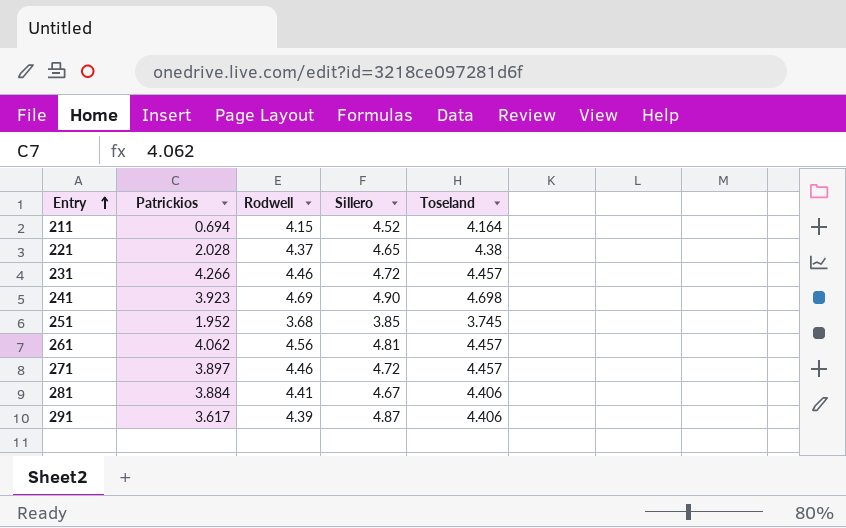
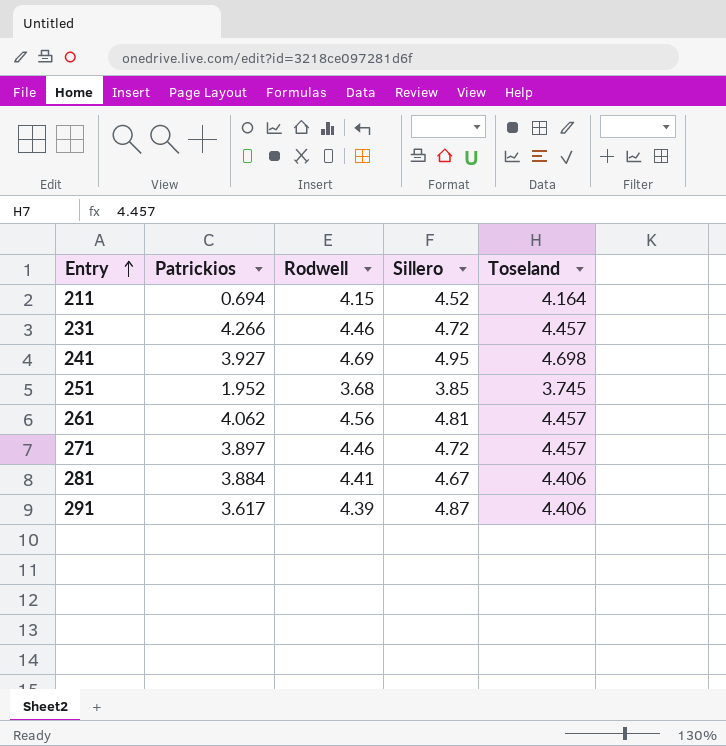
row 221: 2.028 | 4.37 | 4.65 | 4.38 -> none
241 | Patrickios: 3.923 -> 3.927
241 | Sillero: 4.90 -> 4.95

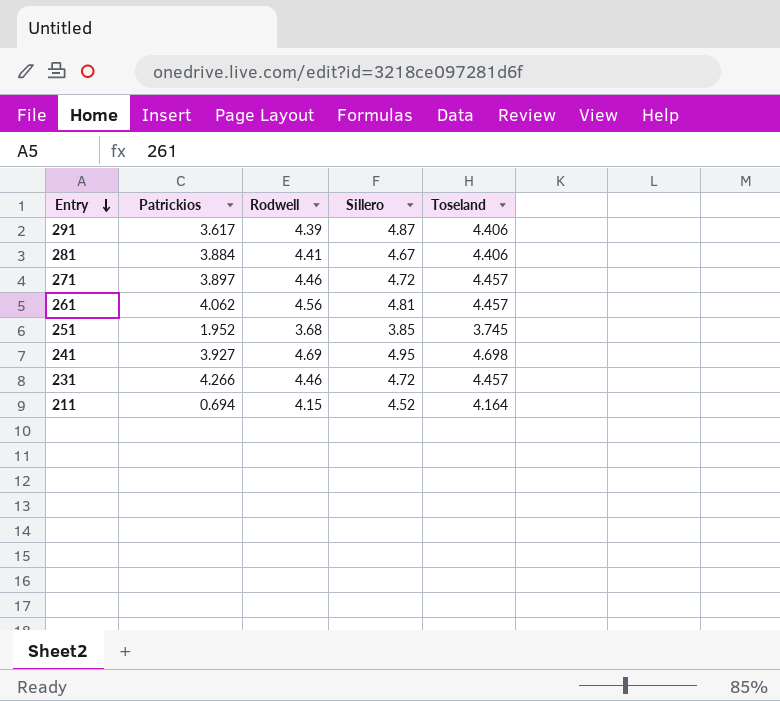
row order: Entry ascending -> Entry descending

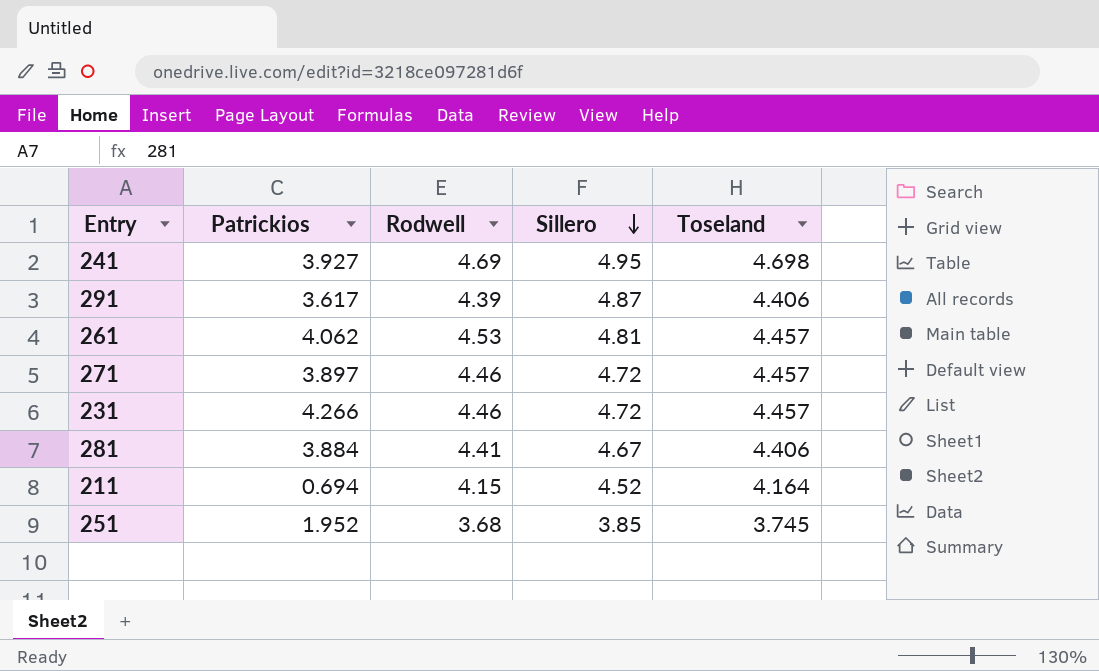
row order: Entry descending -> Sillero descending
261 | Rodwell: 4.56 -> 4.53

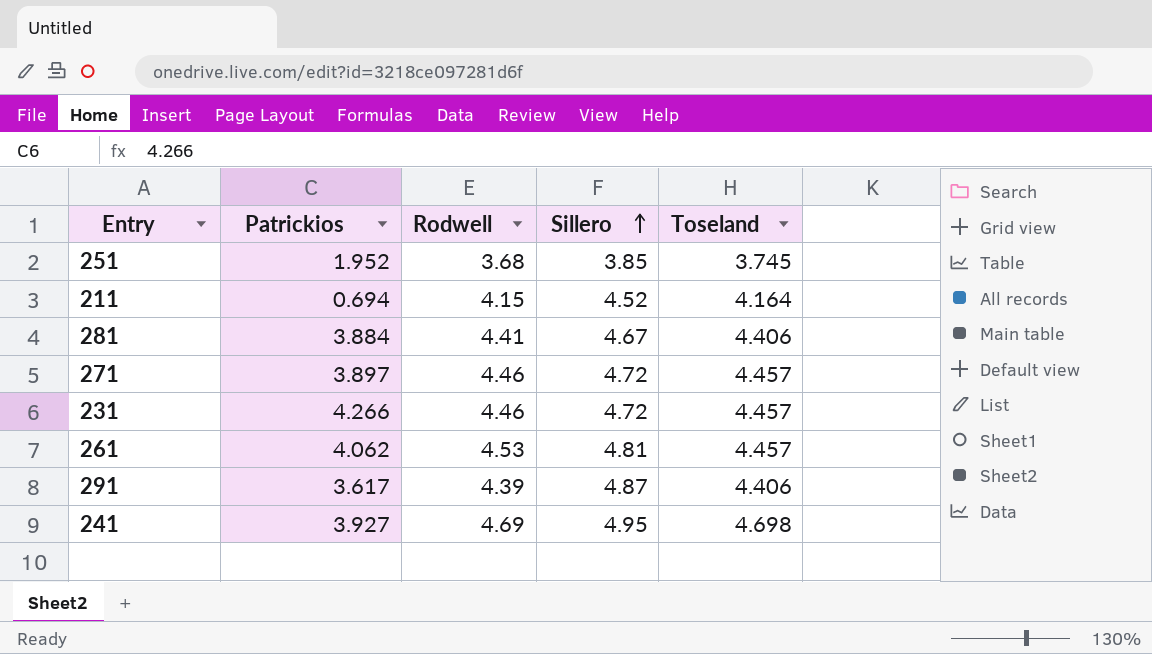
row order: Sillero descending -> Sillero ascending

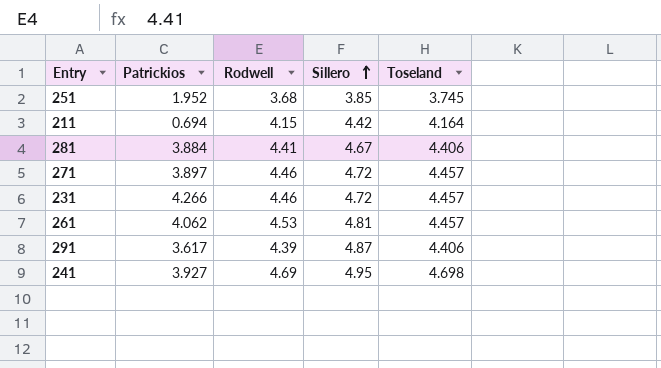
211 | Sillero: 4.52 -> 4.42

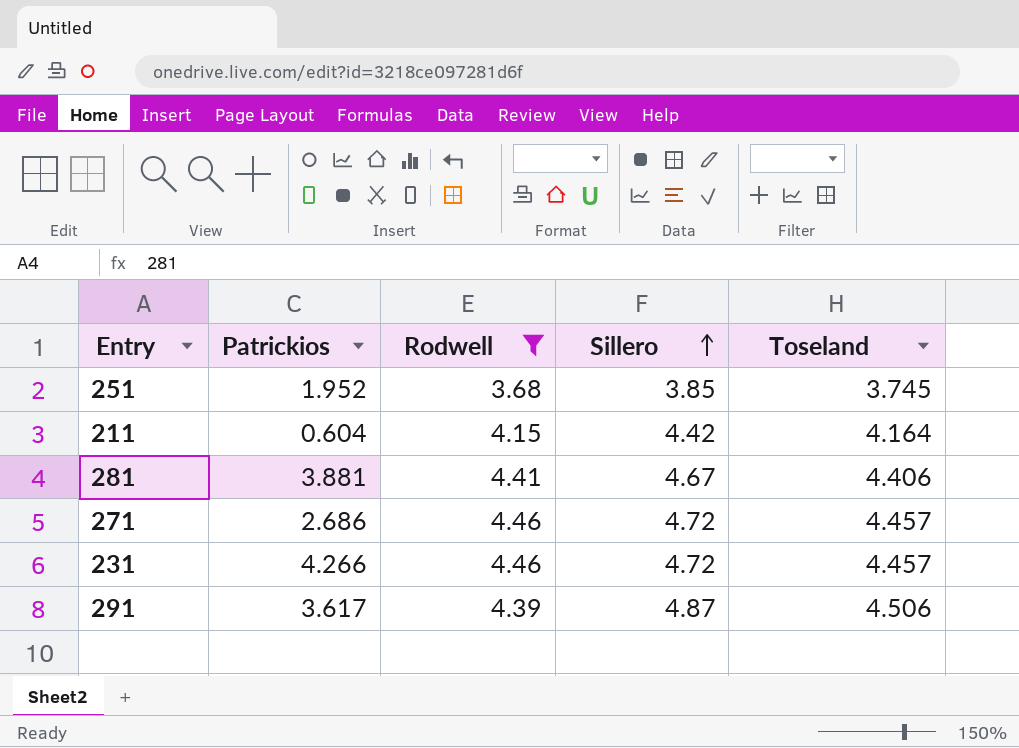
filter: none -> Rodwell <= 4.46
211 | Patrickios: 0.694 -> 0.604
281 | Patrickios: 3.884 -> 3.881
271 | Patrickios: 3.897 -> 2.686
291 | Toseland: 4.406 -> 4.506

